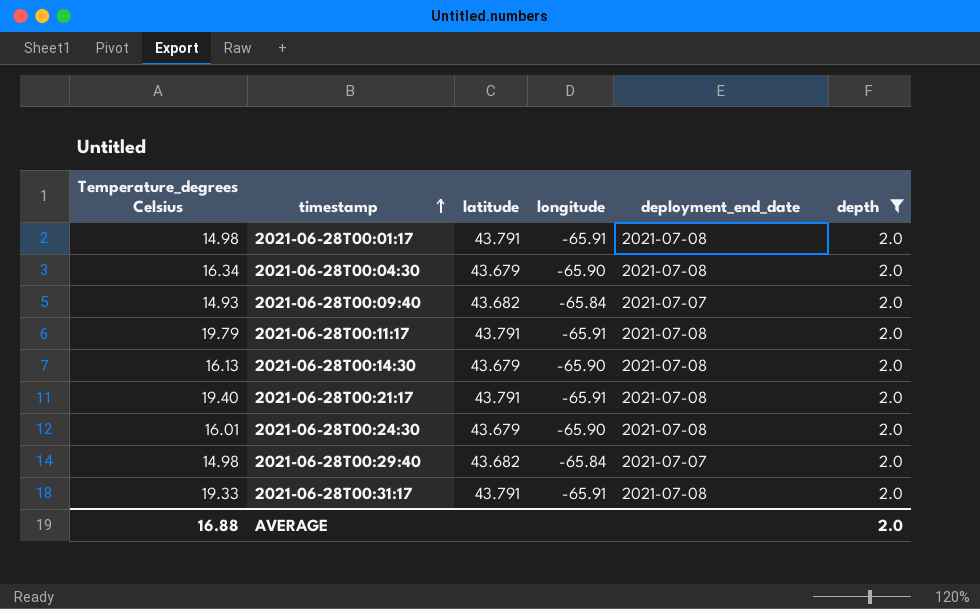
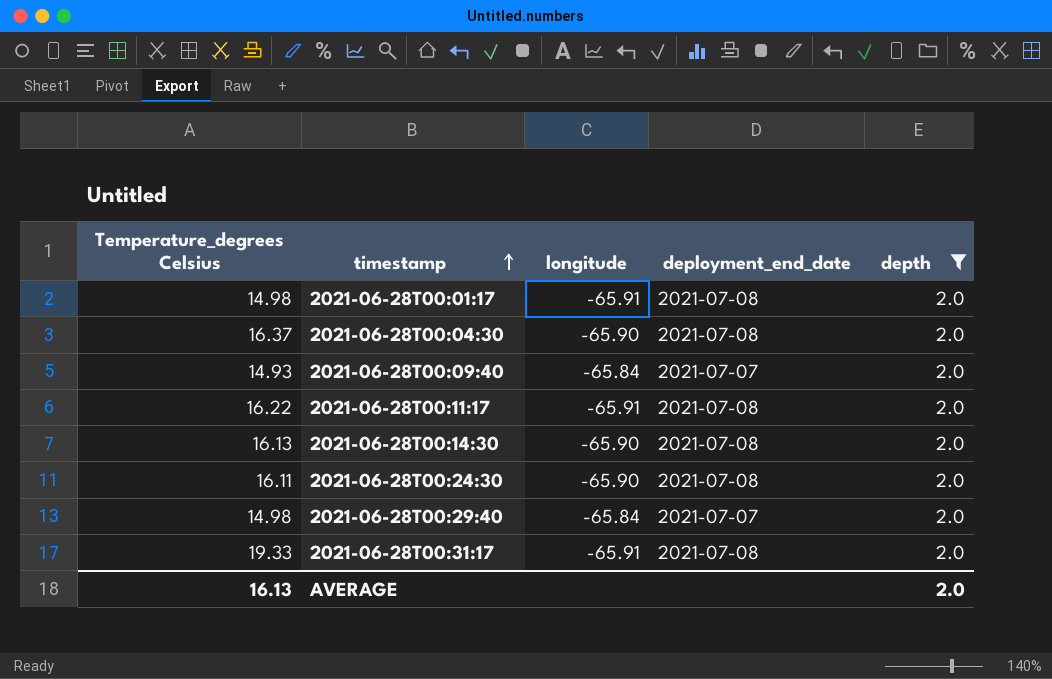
column latitude | position: 3 -> none
row 2021-06-28T00:21:17: 19.40 | 43.791 | -65.91 | 2021-07-08 | 2.0 -> none
2021-06-28T00:04:30 | Temperature_degrees Celsius: 16.34 -> 16.37
2021-06-28T00:11:17 | Temperature_degrees Celsius: 19.79 -> 16.22
2021-06-28T00:24:30 | Temperature_degrees Celsius: 16.01 -> 16.11
AVERAGE | Temperature_degrees Celsius: 16.88 -> 16.13

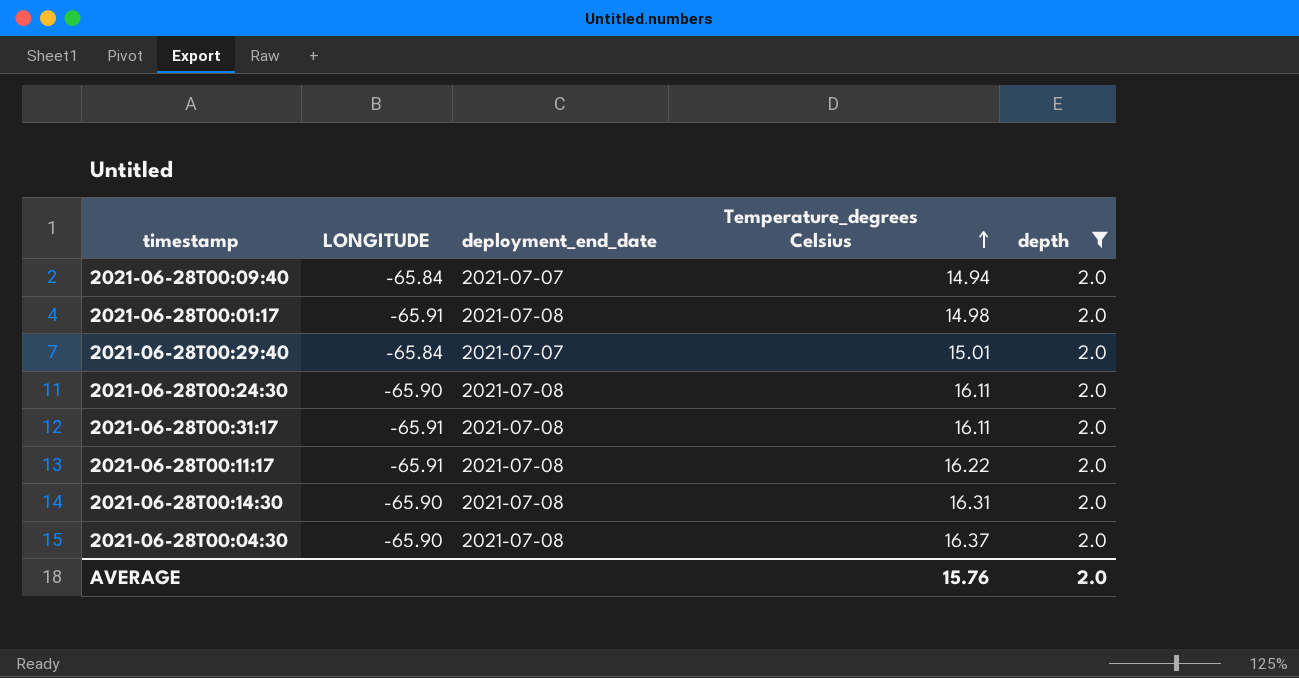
row order: timestamp ascending -> Temperature_degrees Celsius ascending
column name: longitude -> LONGITUDE
column Temperature_degrees Celsius | position: 1 -> 4
2021-06-28T00:09:40 | Temperature_degrees Celsius: 14.93 -> 14.94
2021-06-28T00:29:40 | Temperature_degrees Celsius: 14.98 -> 15.01
2021-06-28T00:31:17 | Temperature_degrees Celsius: 19.33 -> 16.11
2021-06-28T00:14:30 | Temperature_degrees Celsius: 16.13 -> 16.31
AVERAGE | Temperature_degrees Celsius: 16.13 -> 15.76

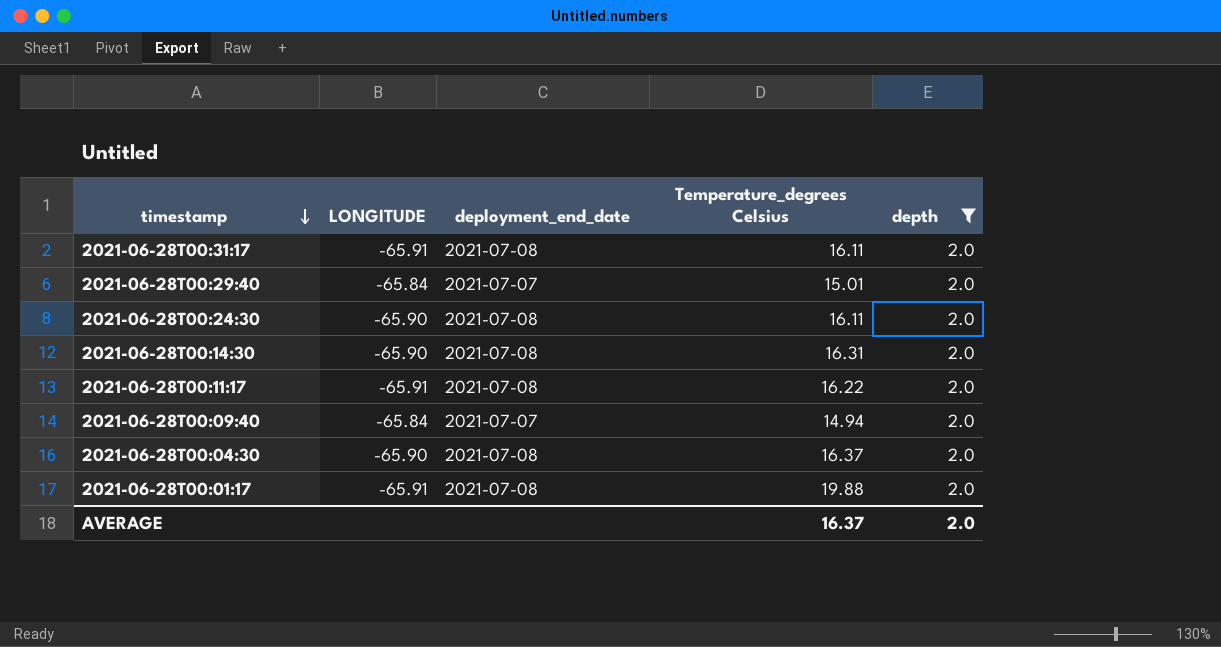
row order: Temperature_degrees Celsius ascending -> timestamp descending
2021-06-28T00:01:17 | Temperature_degrees Celsius: 14.98 -> 19.88
AVERAGE | Temperature_degrees Celsius: 15.76 -> 16.37

